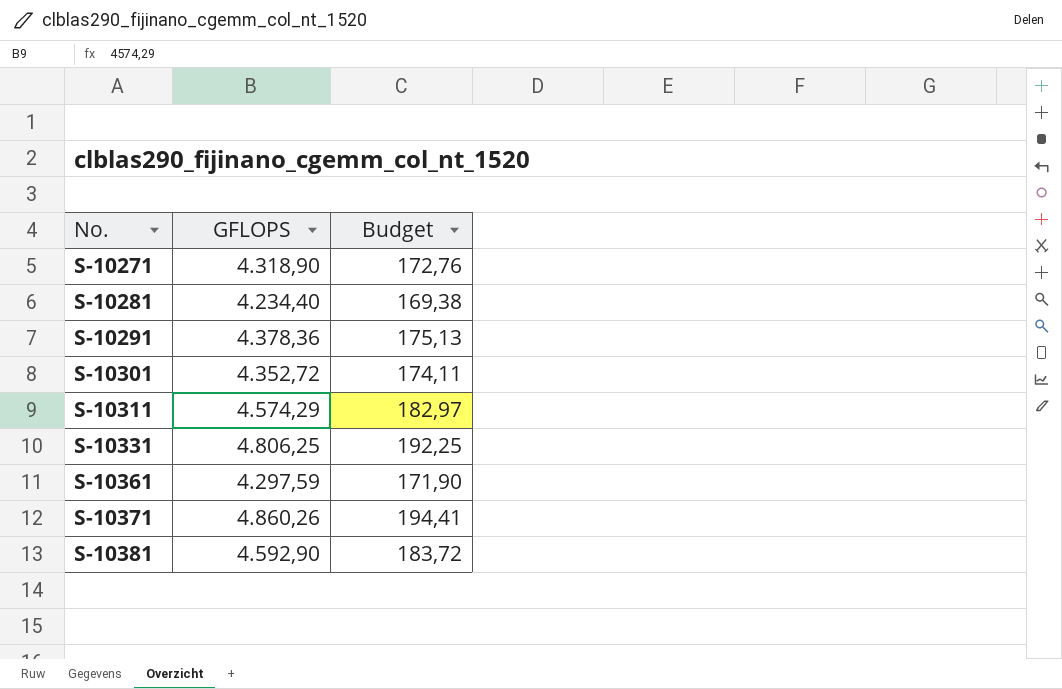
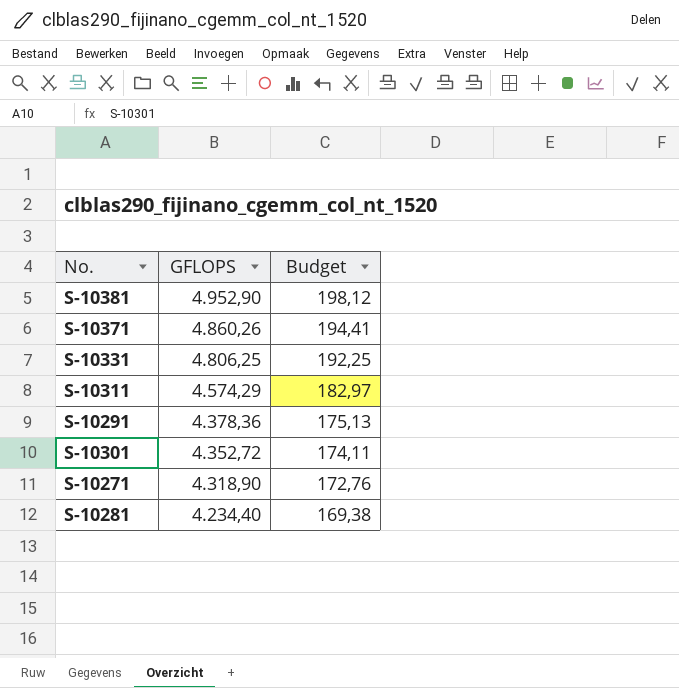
row order: No. ascending -> GFLOPS descending
row S-10361: 4.297,59 | 171,90 -> none
S-10381 | GFLOPS: 4.592,90 -> 4.952,90
S-10381 | Budget: 183,72 -> 198,12

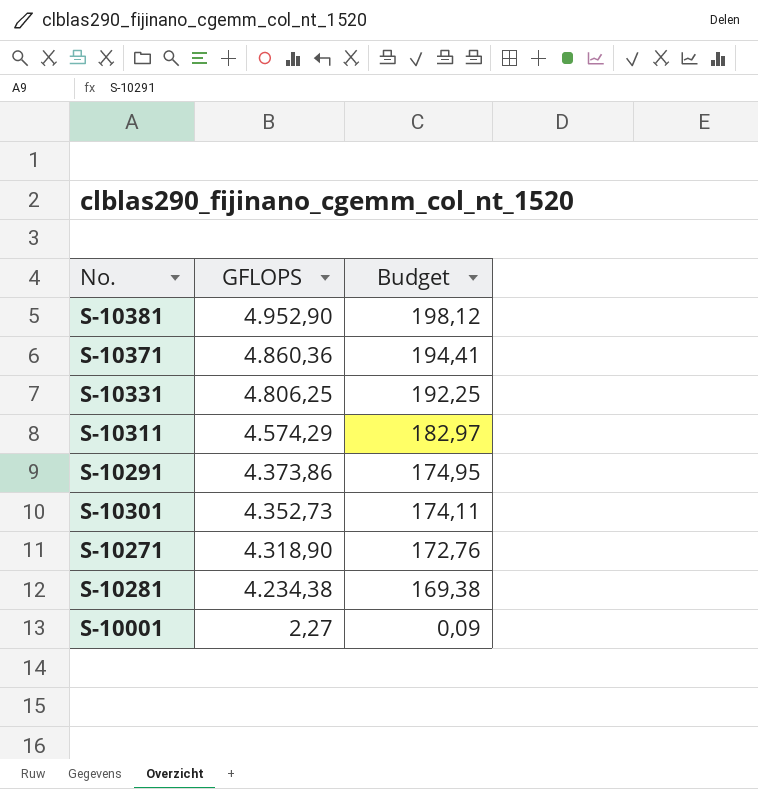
S-10371 | GFLOPS: 4.860,26 -> 4.860,36
S-10291 | GFLOPS: 4.378,36 -> 4.373,86
S-10291 | Budget: 175,13 -> 174,95
S-10301 | GFLOPS: 4.352,72 -> 4.352,73
S-10281 | GFLOPS: 4.234,40 -> 4.234,38
row S-10001: none -> 2,27 | 0,09

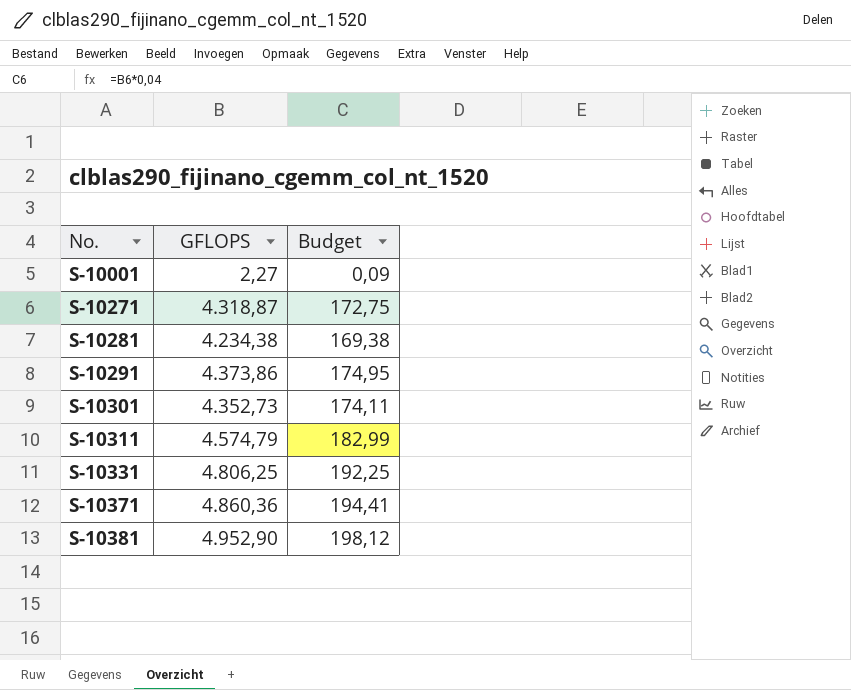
row order: GFLOPS descending -> No. ascending
S-10271 | GFLOPS: 4.318,90 -> 4.318,87
S-10271 | Budget: 172,76 -> 172,75
S-10311 | GFLOPS: 4.574,29 -> 4.574,79
S-10311 | Budget: 182,97 -> 182,99

